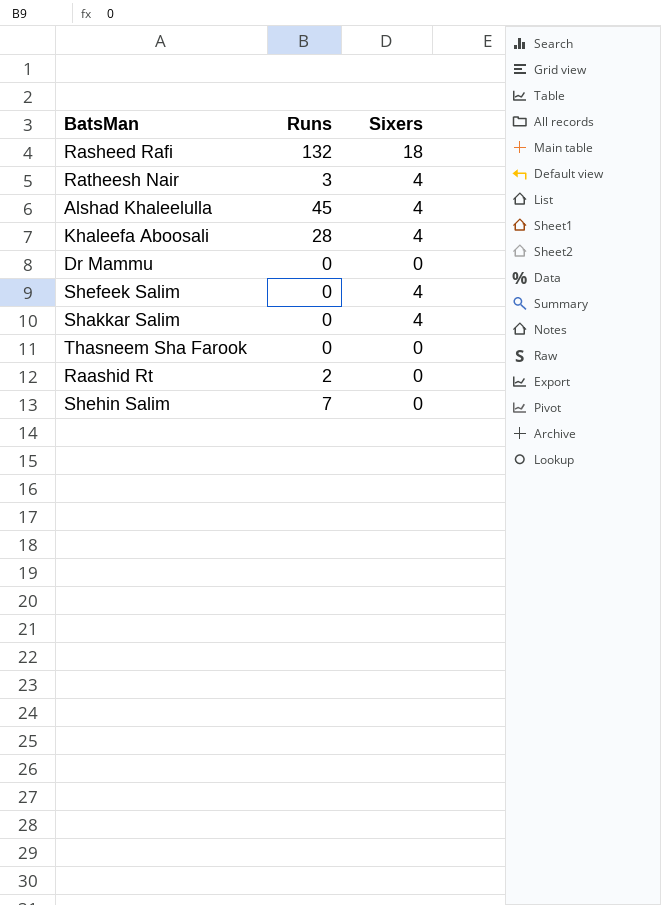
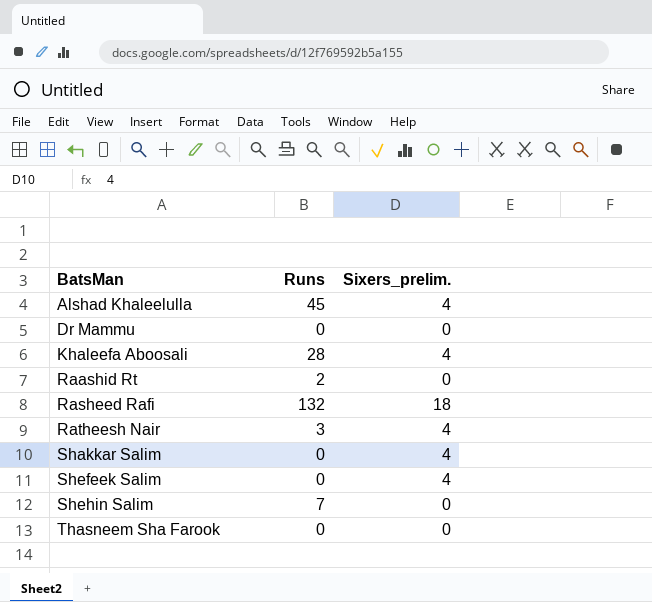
row order: none -> BatsMan ascending
column name: Sixers -> Sixers_prelim.

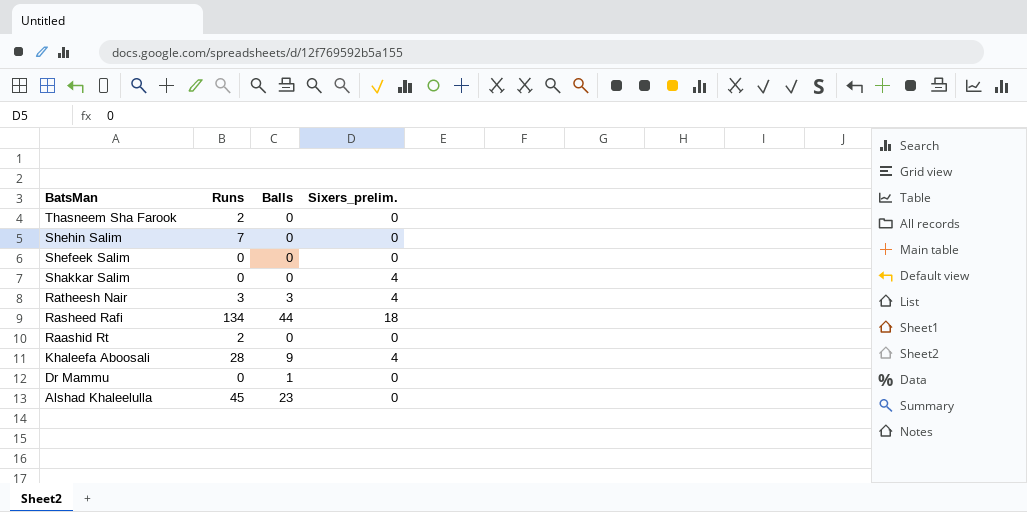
row order: BatsMan ascending -> BatsMan descending
column Balls | position: none -> 3
Thasneem Sha Farook | Runs: 0 -> 2
Shefeek Salim | Sixers_prelim.: 4 -> 0
Rasheed Rafi | Runs: 132 -> 134
Alshad Khaleelulla | Sixers_prelim.: 4 -> 0

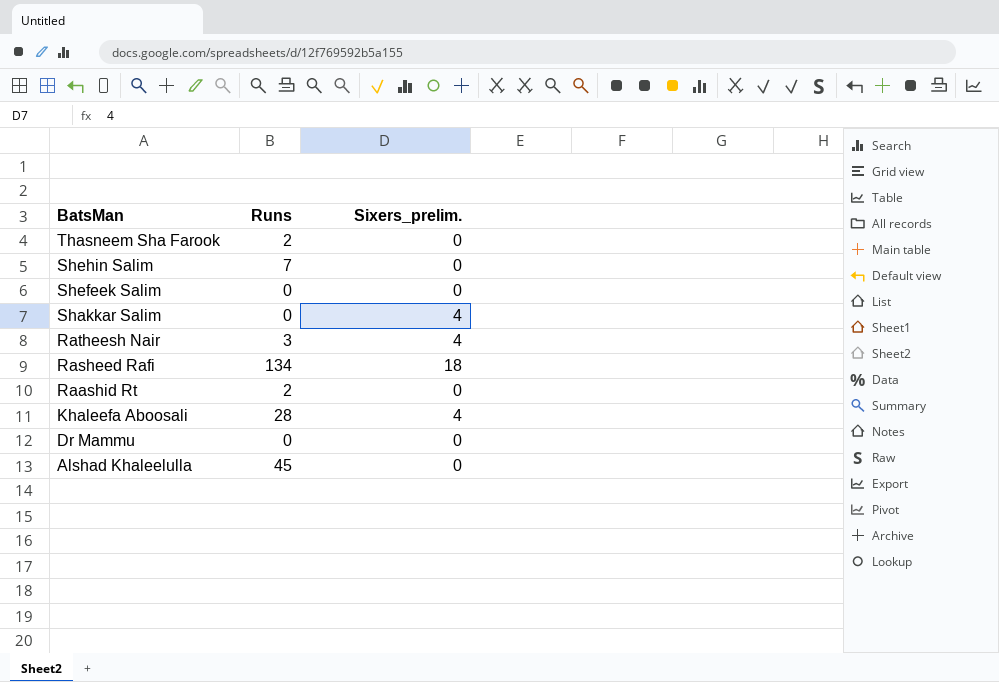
column Balls | position: 3 -> none

